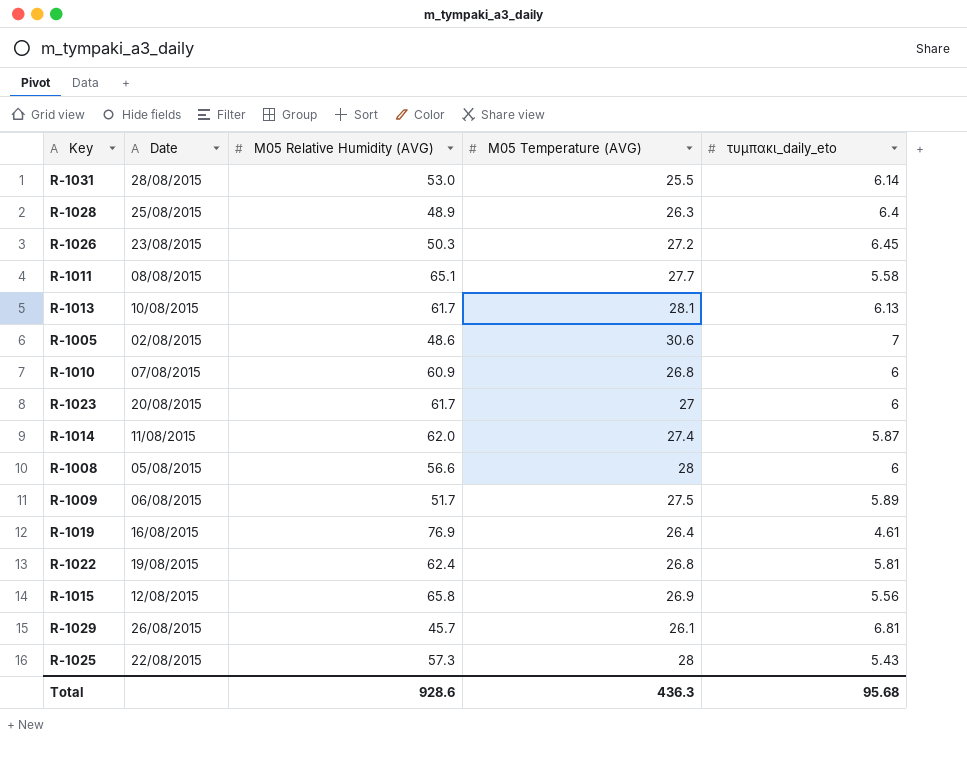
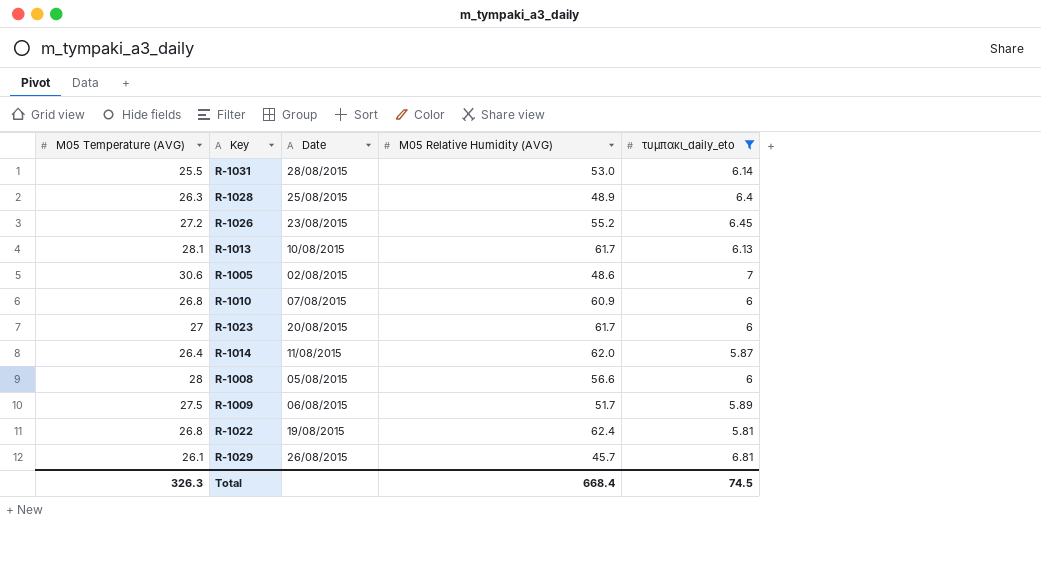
filter: none -> τυμπακι_daily_eto >= 5.81
column M05 Temperature (AVG) | position: 4 -> 1
R-1026 | M05 Relative Humidity (AVG): 50.3 -> 55.2
R-1014 | M05 Temperature (AVG): 27.4 -> 26.4
Total | M05 Temperature (AVG): 436.3 -> 326.3
Total | M05 Relative Humidity (AVG): 928.6 -> 668.4
Total | τυμπακι_daily_eto: 95.68 -> 74.5

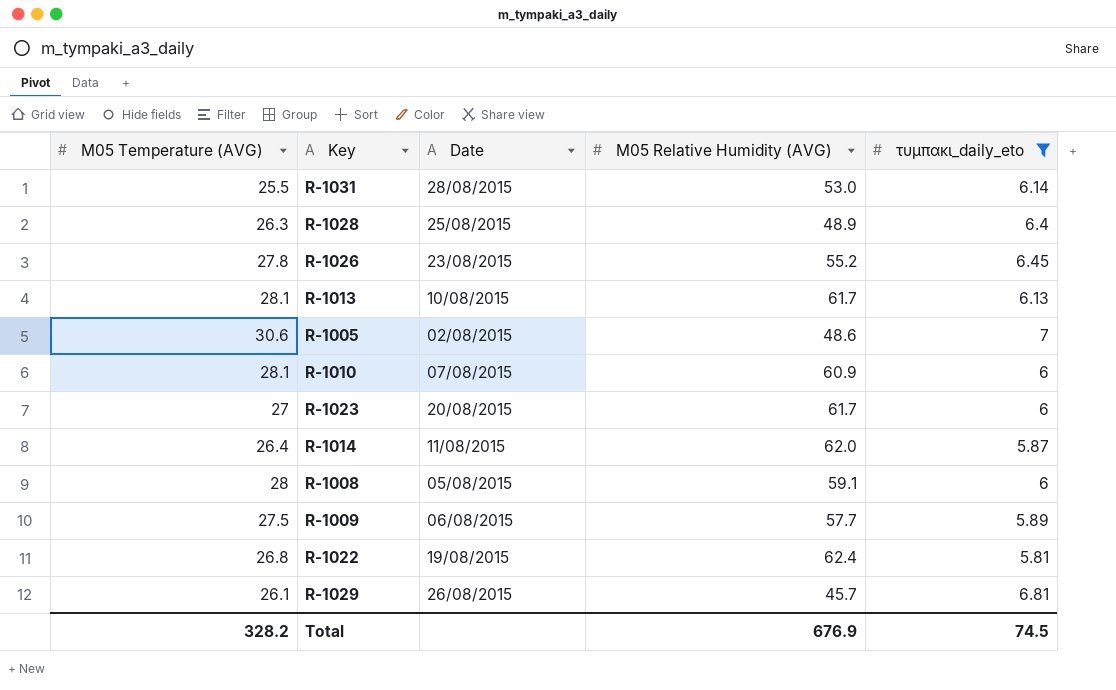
R-1026 | M05 Temperature (AVG): 27.2 -> 27.8
R-1010 | M05 Temperature (AVG): 26.8 -> 28.1
R-1008 | M05 Relative Humidity (AVG): 56.6 -> 59.1
R-1009 | M05 Relative Humidity (AVG): 51.7 -> 57.7
Total | M05 Temperature (AVG): 326.3 -> 328.2
Total | M05 Relative Humidity (AVG): 668.4 -> 676.9

